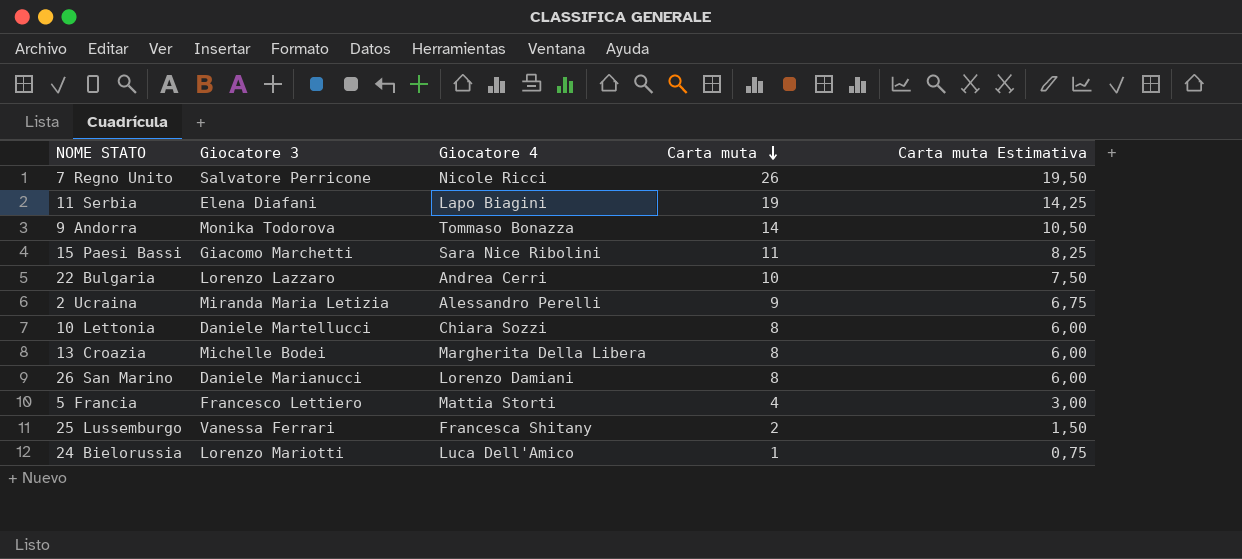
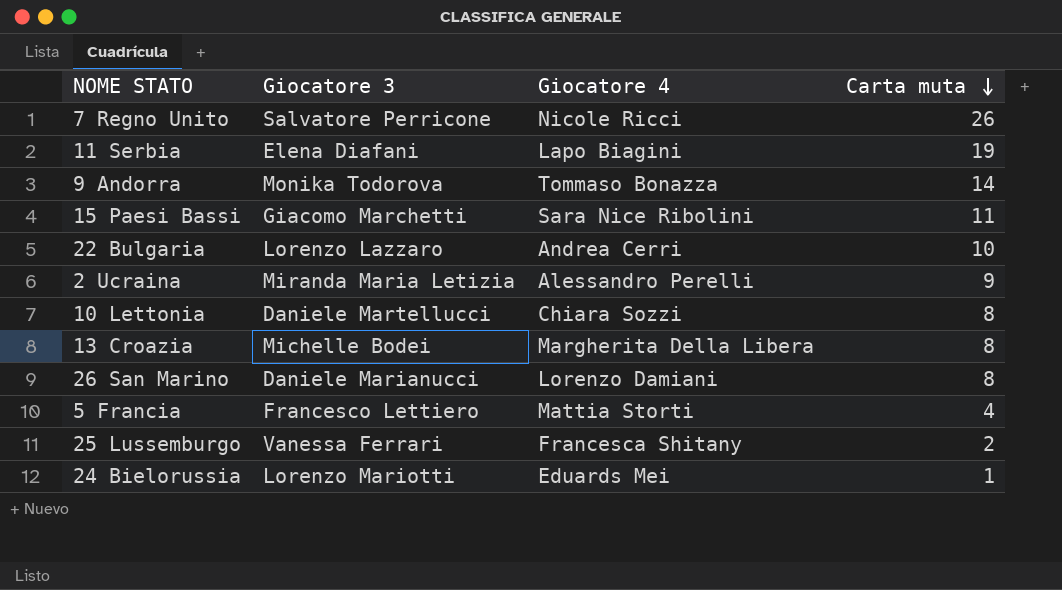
column Carta muta Estimativa | formula: [Carta muta] * 0,75 -> none
24 Bielorussia | Giocatore 4: Luca Dell'Amico -> Eduards Mei

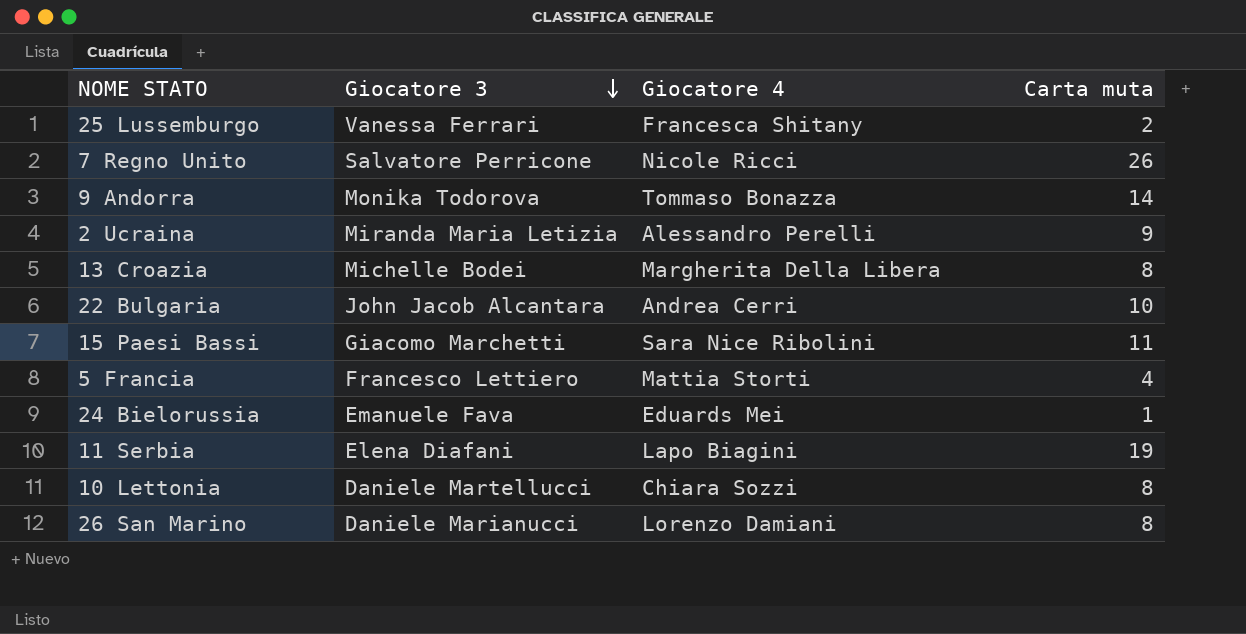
row order: Carta muta descending -> Giocatore 3 descending
22 Bulgaria | Giocatore 3: Lorenzo Lazzaro -> John Jacob Alcantara
24 Bielorussia | Giocatore 3: Lorenzo Mariotti -> Emanuele Fava

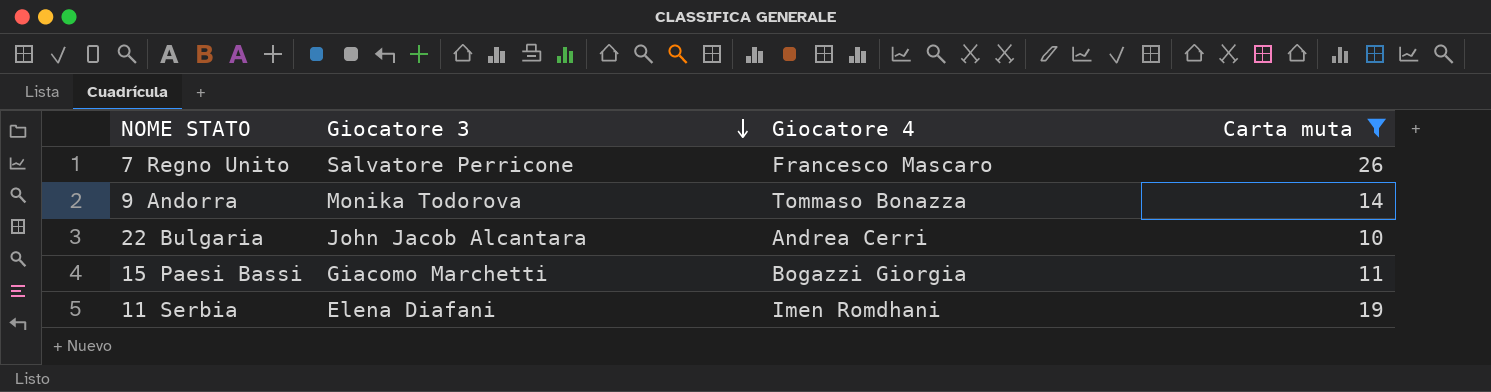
filter: none -> Carta muta >= 10
7 Regno Unito | Giocatore 4: Nicole Ricci -> Francesco Mascaro
15 Paesi Bassi | Giocatore 4: Sara Nice Ribolini -> Bogazzi Giorgia
11 Serbia | Giocatore 4: Lapo Biagini -> Imen Romdhani

